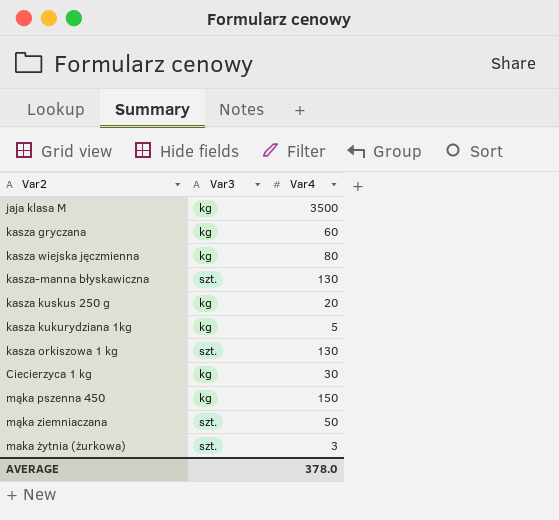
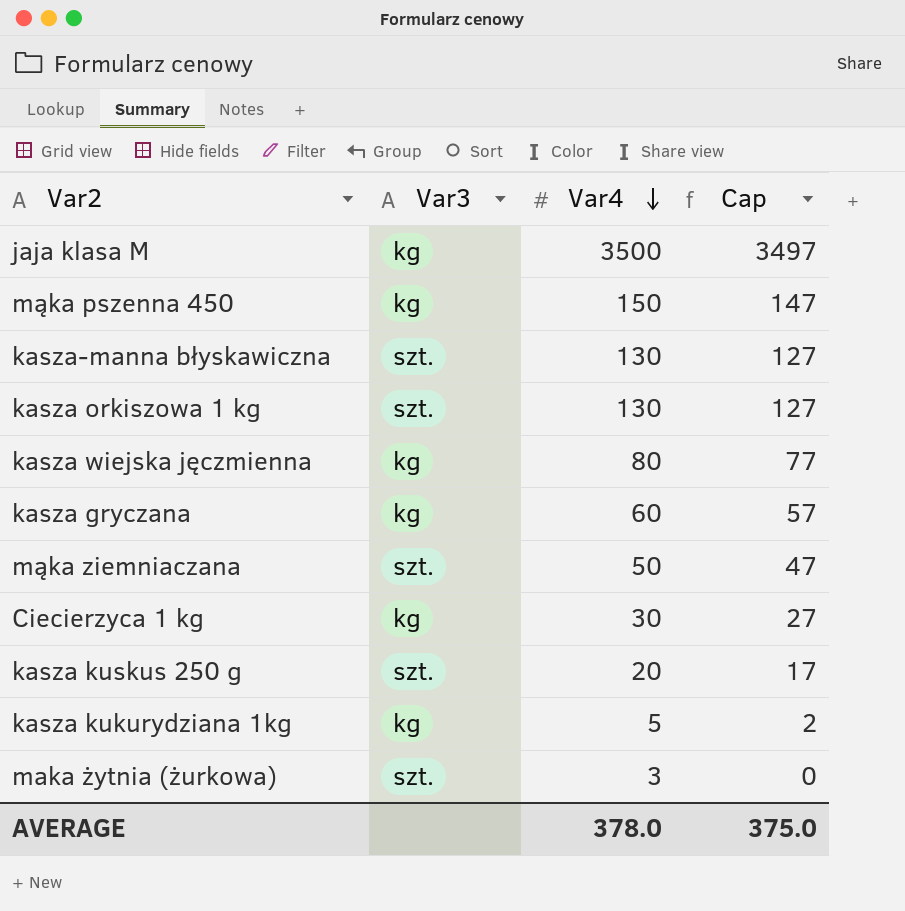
row order: none -> Var4 descending
column Cap | formula: none -> [Var4] - 3
kasza kuskus 250 g | Var3: kg -> szt.

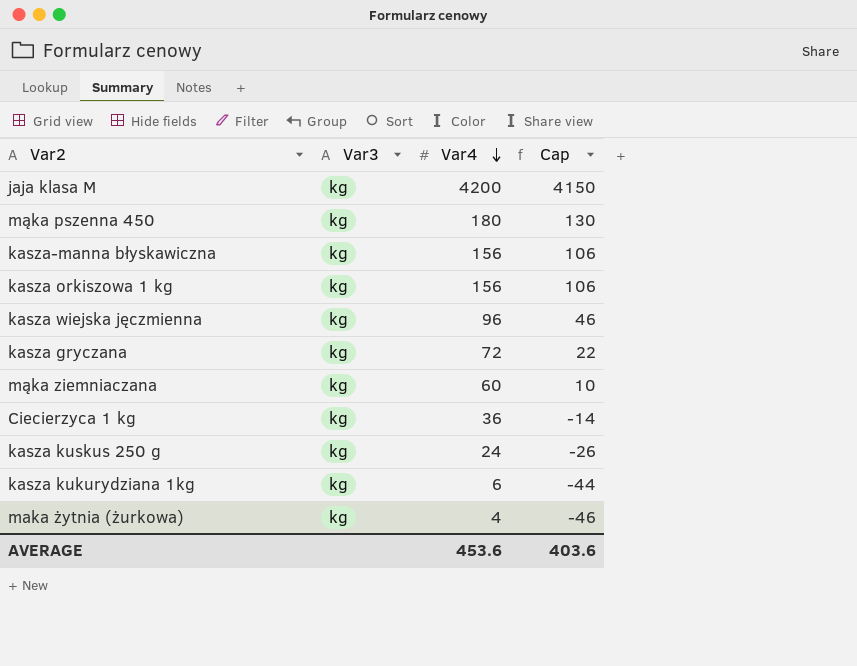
column Cap | formula: [Var4] - 3 -> [Var4] - 50
jaja klasa M | Var4: 3500 -> 4200
mąka pszenna 450 | Var4: 150 -> 180
kasza-manna błyskawiczna | Var3: szt. -> kg
kasza-manna błyskawiczna | Var4: 130 -> 156
kasza orkiszowa 1 kg | Var3: szt. -> kg
kasza orkiszowa 1 kg | Var4: 130 -> 156
kasza wiejska jęczmienna | Var4: 80 -> 96
kasza gryczana | Var4: 60 -> 72
mąka ziemniaczana | Var3: szt. -> kg
mąka ziemniaczana | Var4: 50 -> 60
Ciecierzyca 1 kg | Var4: 30 -> 36
kasza kuskus 250 g | Var3: szt. -> kg
kasza kuskus 250 g | Var4: 20 -> 24
kasza kukurydziana 1kg | Var4: 5 -> 6
maka żytnia (żurkowa) | Var3: szt. -> kg
maka żytnia (żurkowa) | Var4: 3 -> 4
AVERAGE | Var4: 378.0 -> 453.6
AVERAGE | Cap: 375.0 -> 403.6

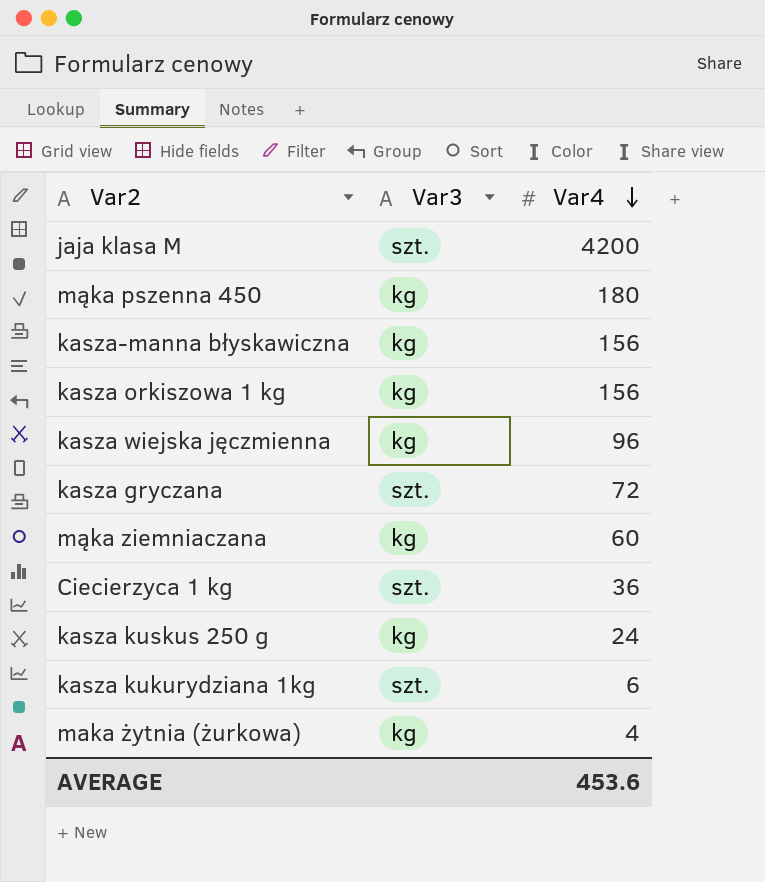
column Cap | formula: [Var4] - 50 -> none
jaja klasa M | Var3: kg -> szt.
kasza gryczana | Var3: kg -> szt.
Ciecierzyca 1 kg | Var3: kg -> szt.
kasza kukurydziana 1kg | Var3: kg -> szt.

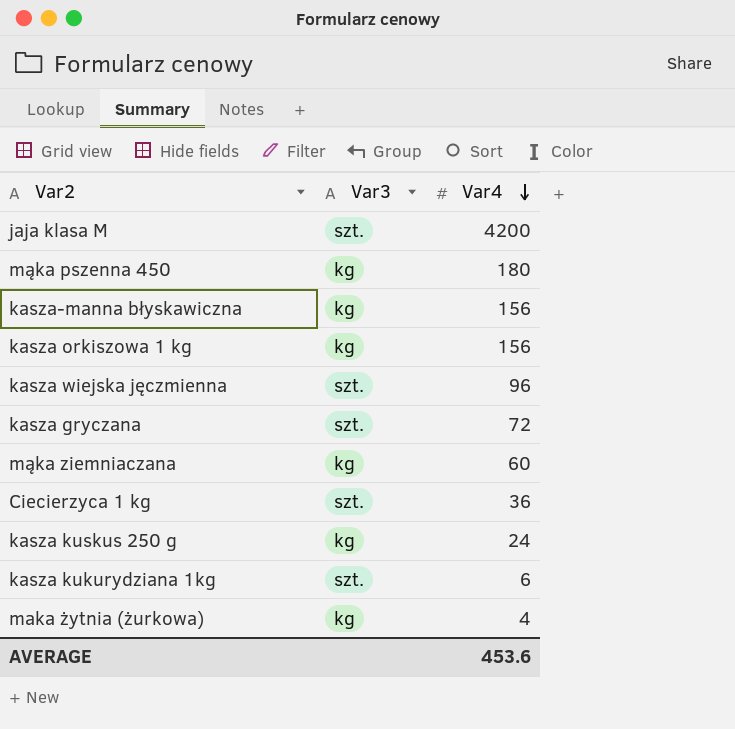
kasza wiejska jęczmienna | Var3: kg -> szt.

